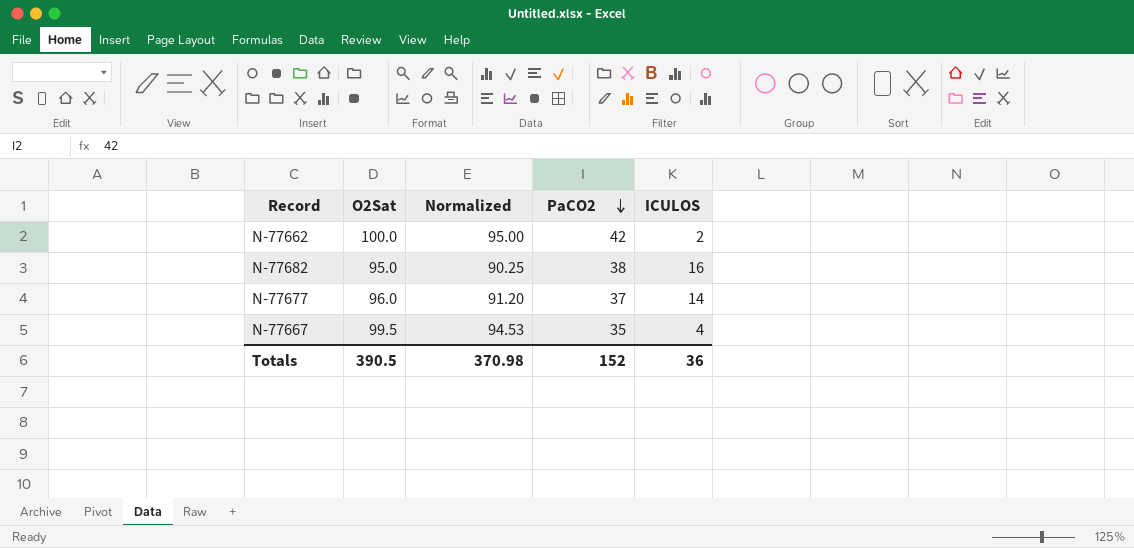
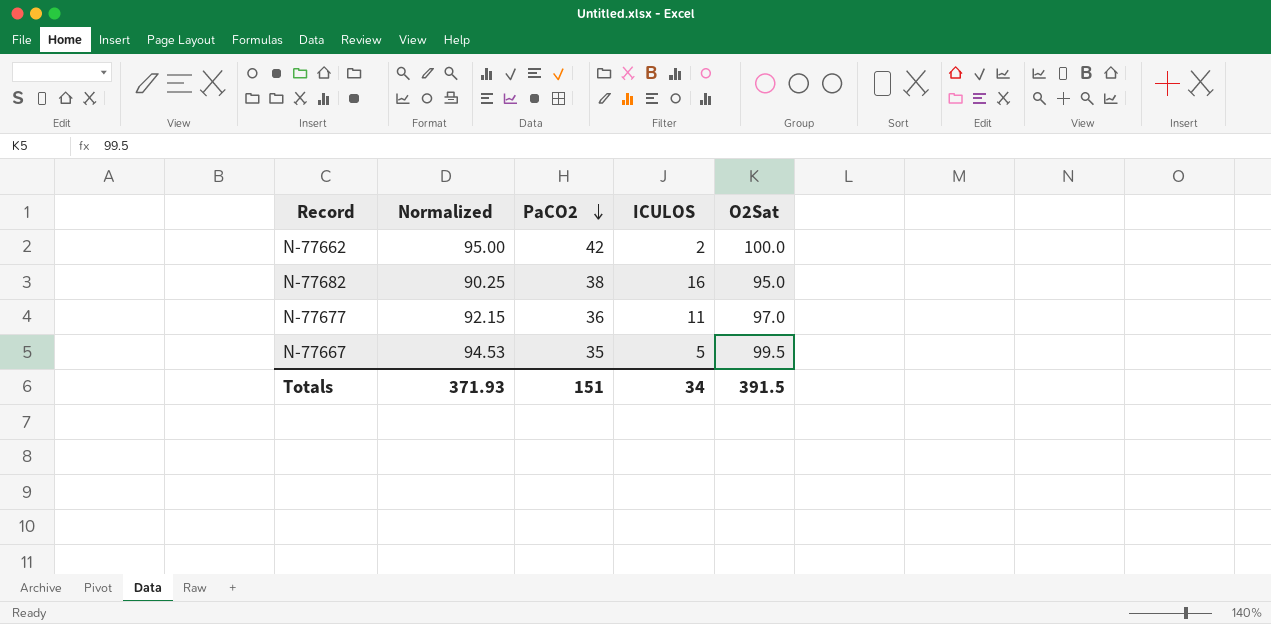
column O2Sat | position: 2 -> 5
N-77677 | Normalized: 91.20 -> 92.15
N-77677 | PaCO2: 37 -> 36
N-77677 | ICULOS: 14 -> 11
N-77677 | O2Sat: 96.0 -> 97.0
N-77667 | ICULOS: 4 -> 5
Totals | Normalized: 370.98 -> 371.93
Totals | PaCO2: 152 -> 151
Totals | ICULOS: 36 -> 34
Totals | O2Sat: 390.5 -> 391.5

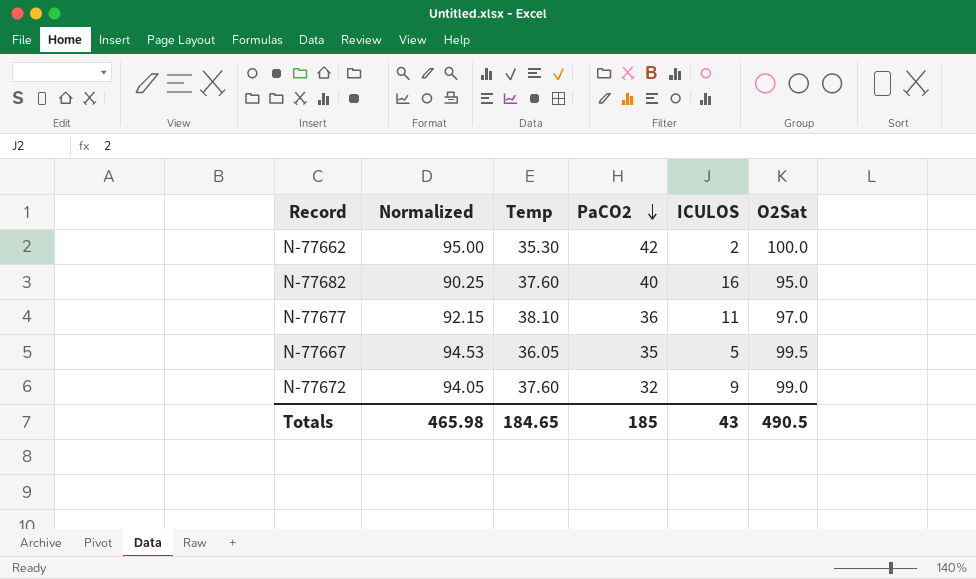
column Temp | position: none -> 3
N-77682 | PaCO2: 38 -> 40
row N-77672: none -> 94.05 | 37.60 | 32 | 9 | 99.0
Totals | Normalized: 371.93 -> 465.98
Totals | PaCO2: 151 -> 185
Totals | ICULOS: 34 -> 43
Totals | O2Sat: 391.5 -> 490.5

